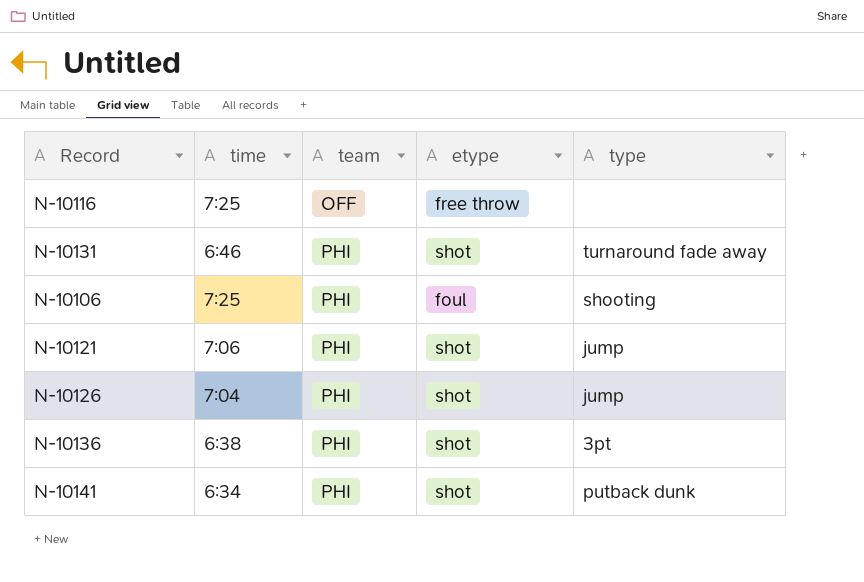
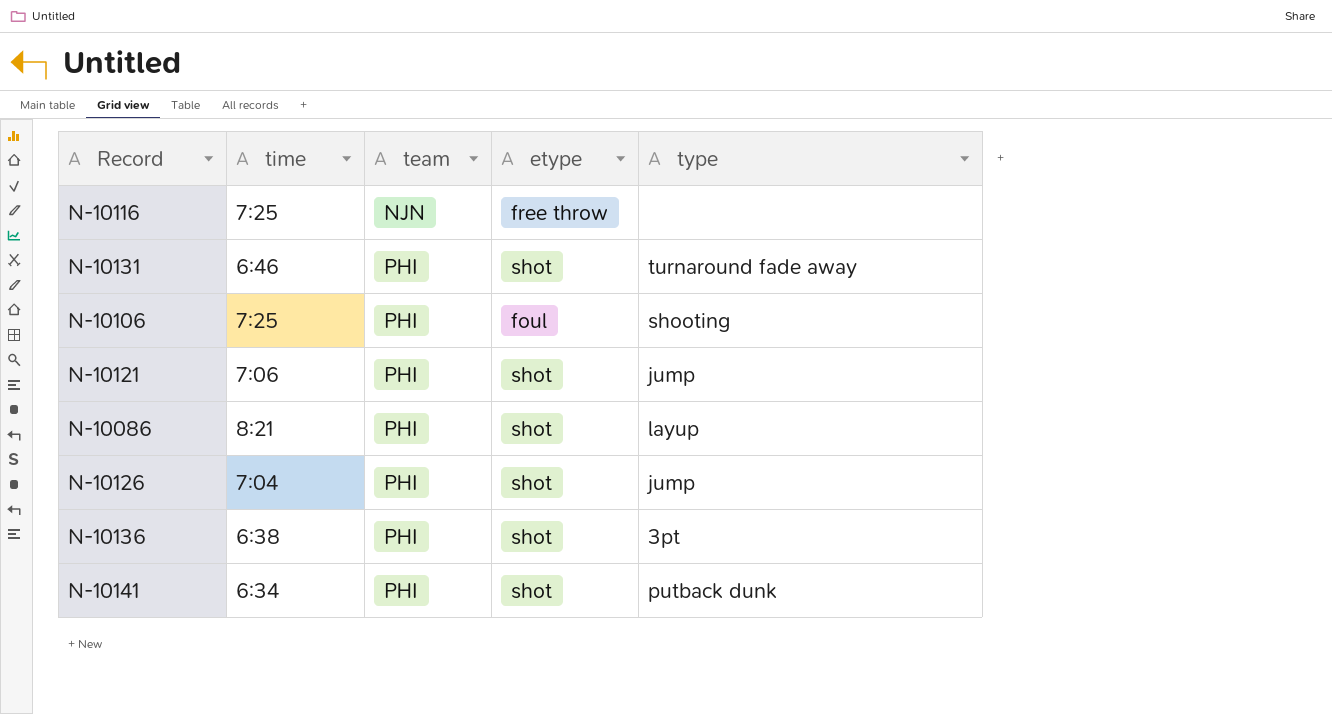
N-10116 | team: OFF -> NJN
row N-10086: none -> 8:21 | PHI | shot | layup

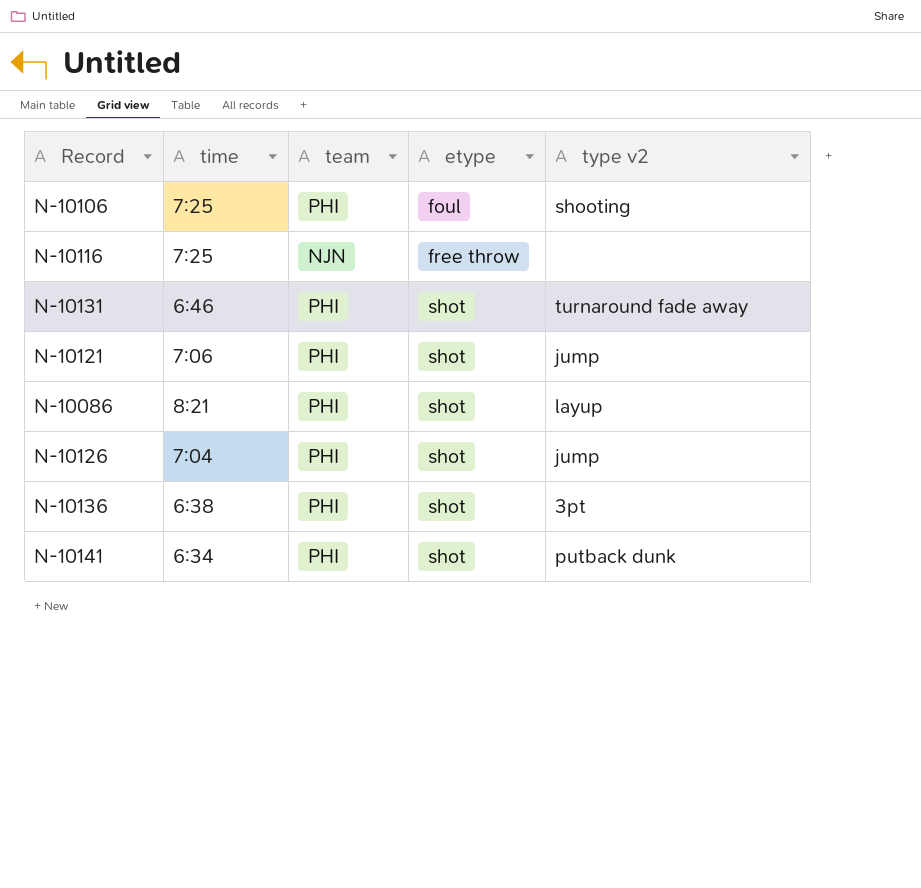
row order: team ascending -> etype ascending
column name: type -> type v2

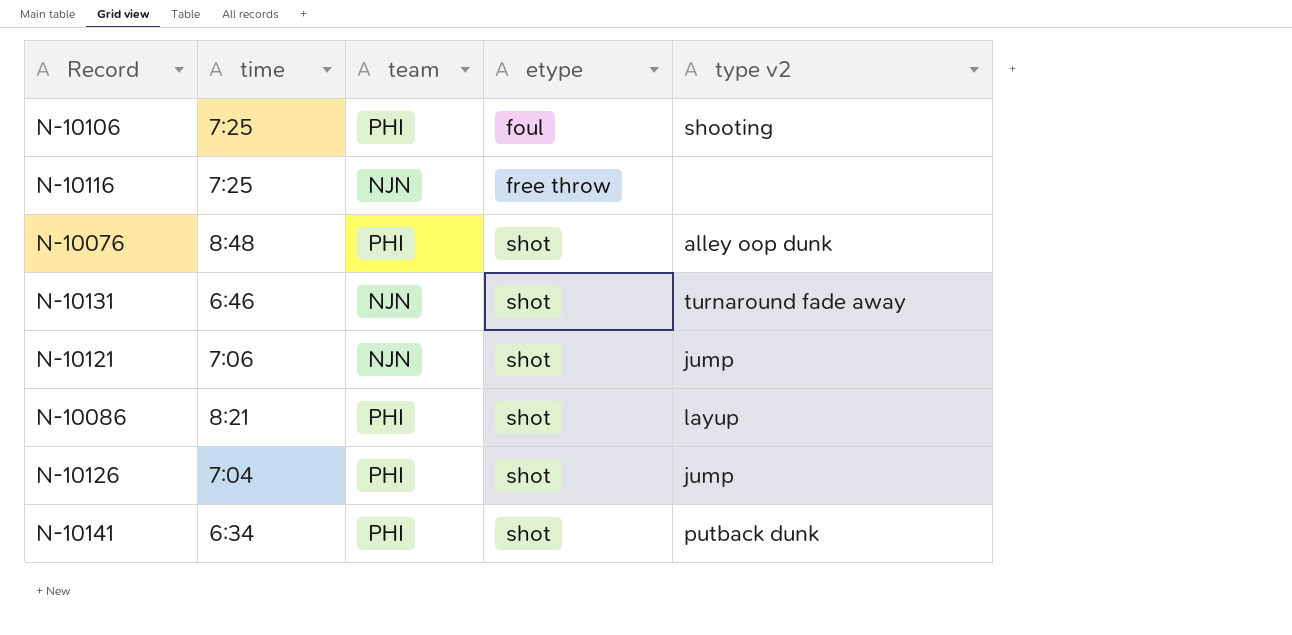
row N-10136: 6:38 | PHI | shot | 3pt -> none
row N-10076: none -> 8:48 | PHI | shot | alley oop dunk
N-10131 | team: PHI -> NJN
N-10121 | team: PHI -> NJN

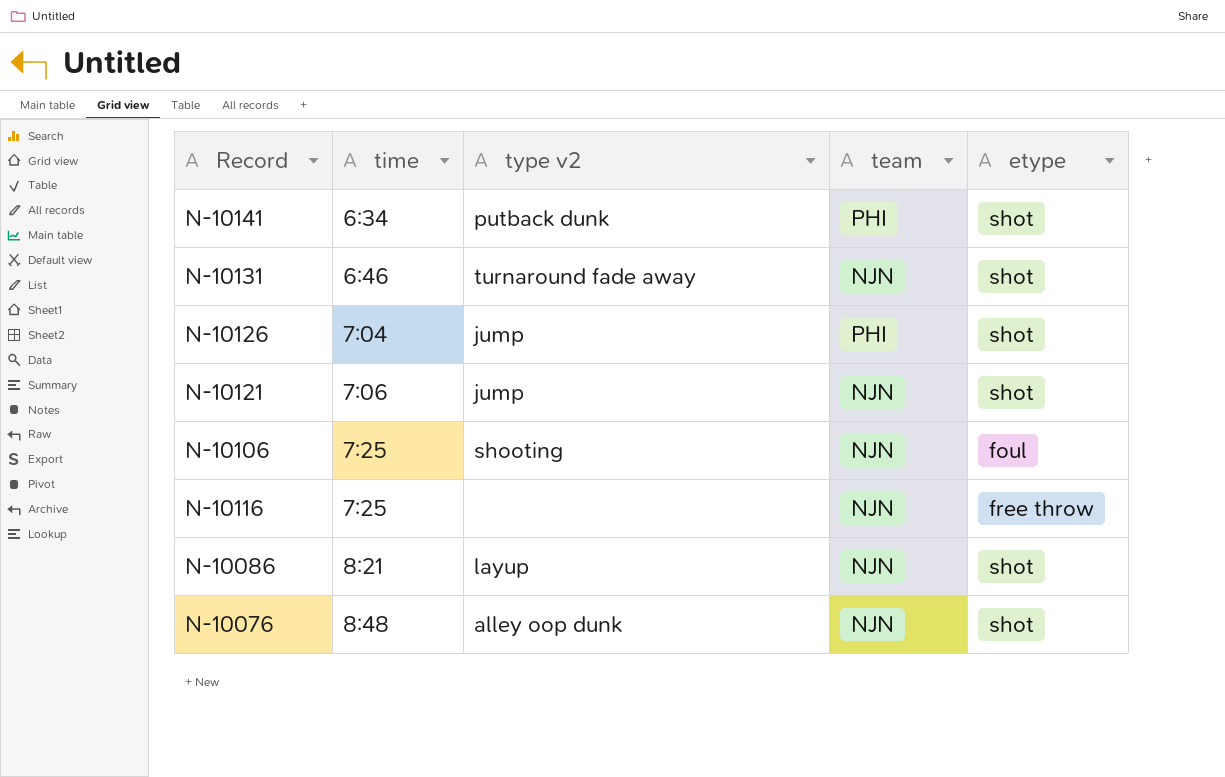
row order: etype ascending -> time ascending
column type v2 | position: 5 -> 3
N-10106 | team: PHI -> NJN
N-10086 | team: PHI -> NJN
N-10076 | team: PHI -> NJN

